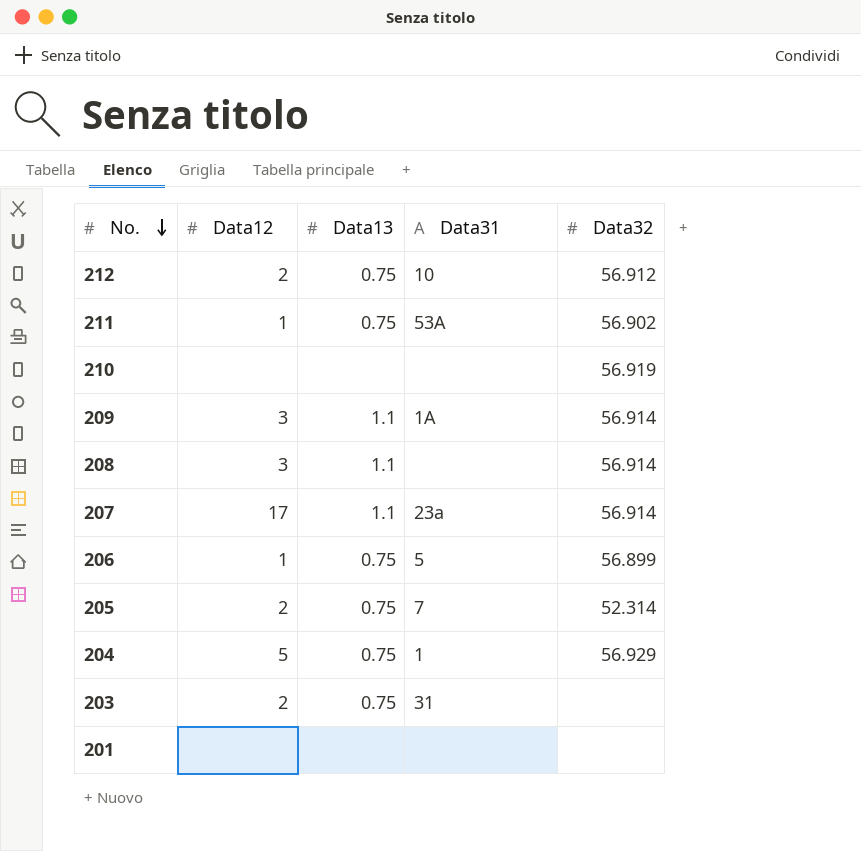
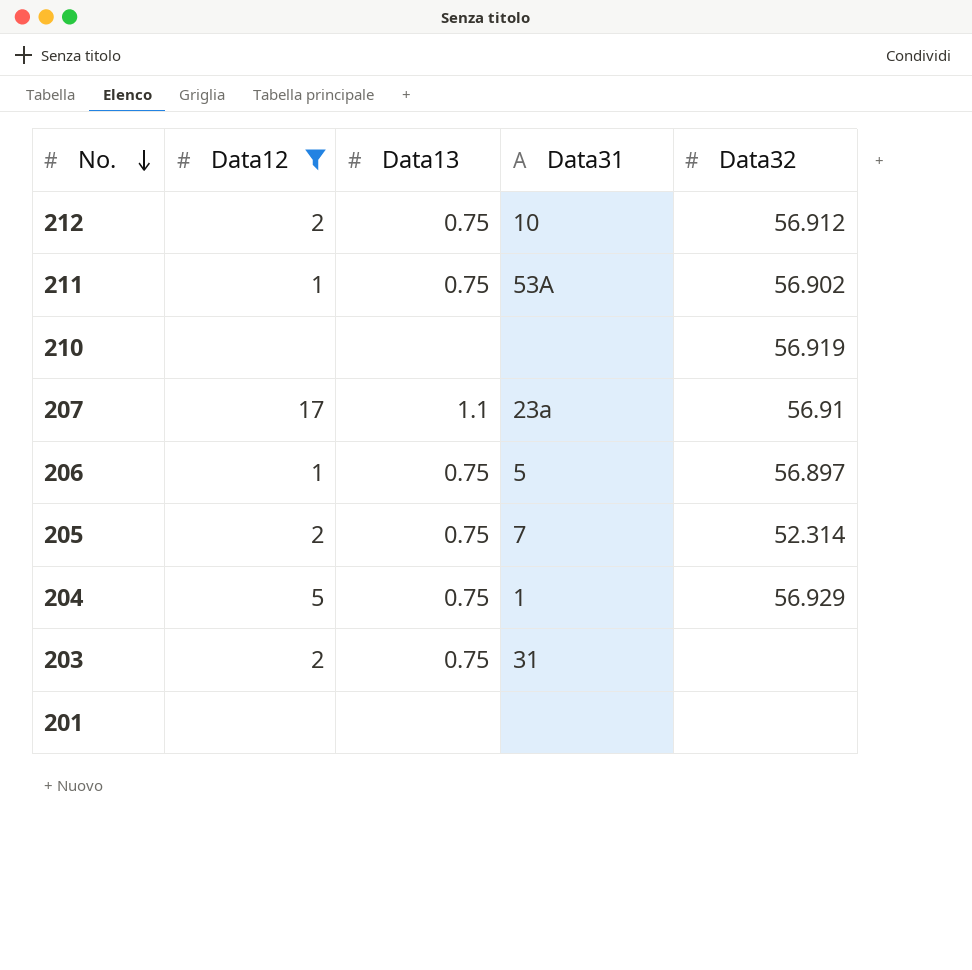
filter: none -> Data12 != 3
207 | Data32: 56.914 -> 56.91
206 | Data32: 56.899 -> 56.897

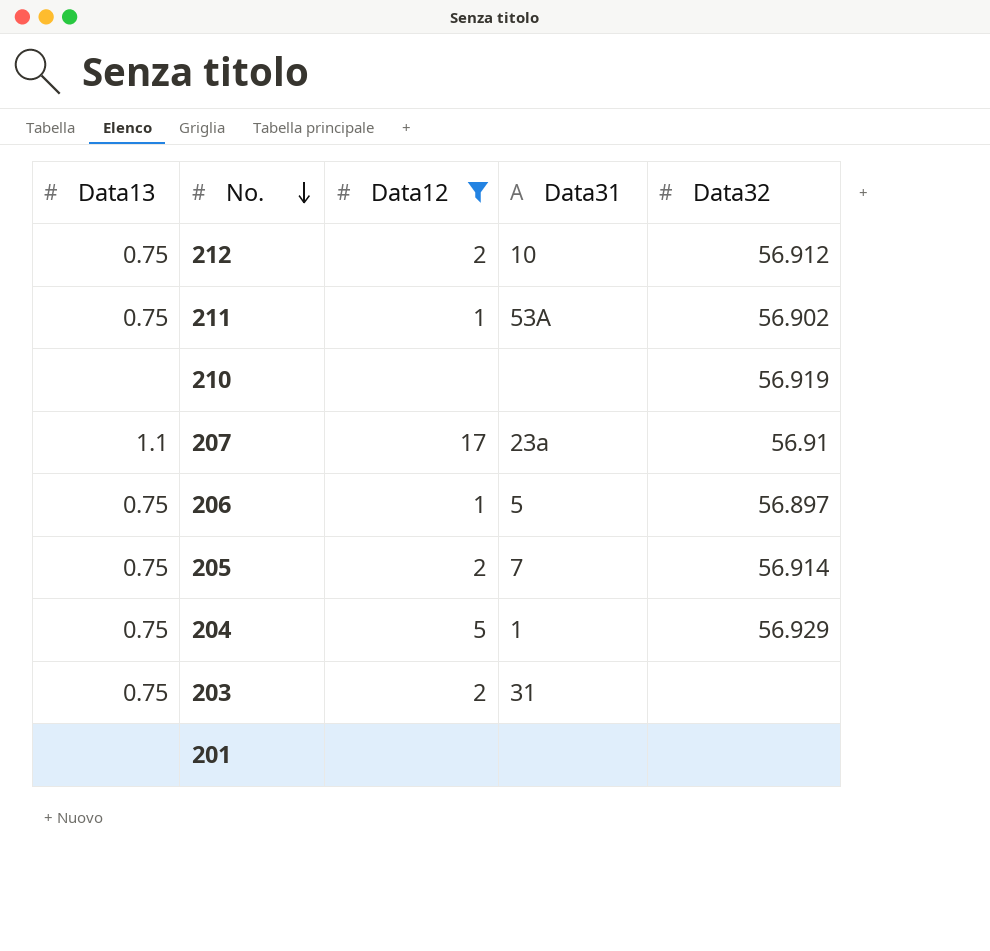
column Data13 | position: 3 -> 1
205 | Data32: 52.314 -> 56.914

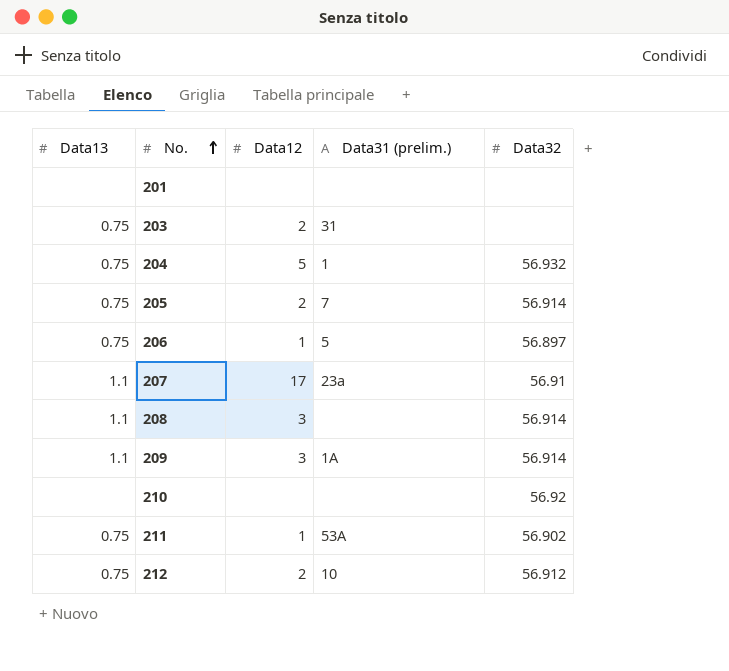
filter: Data12 != 3 -> none
row order: No. descending -> No. ascending
column name: Data31 -> Data31 (prelim.)
204 | Data32: 56.929 -> 56.932
210 | Data32: 56.919 -> 56.92

